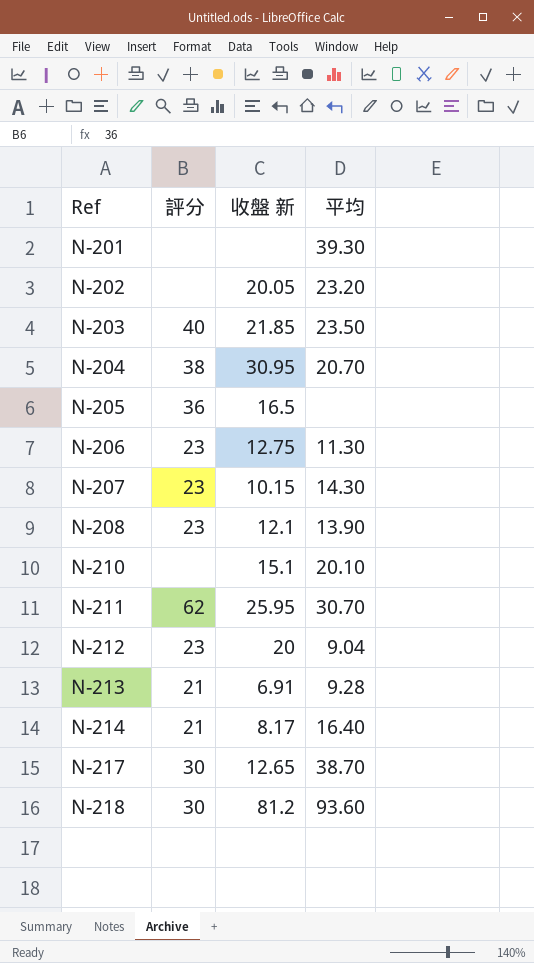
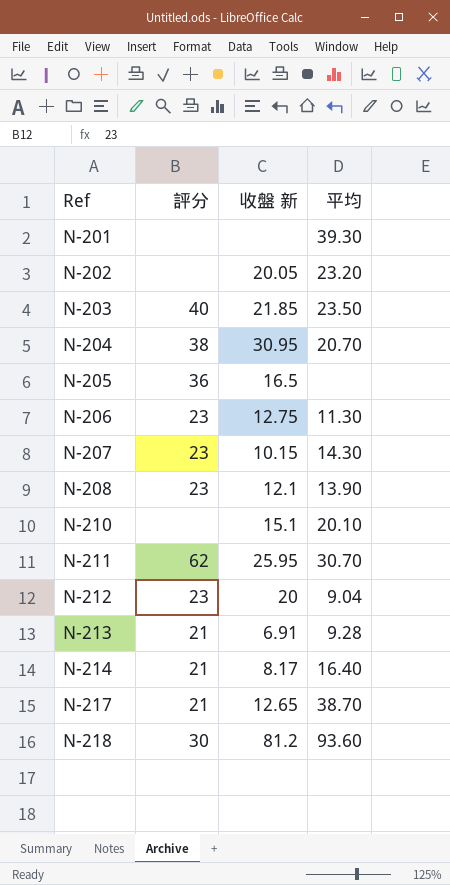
N-217 | 評分: 30 -> 21

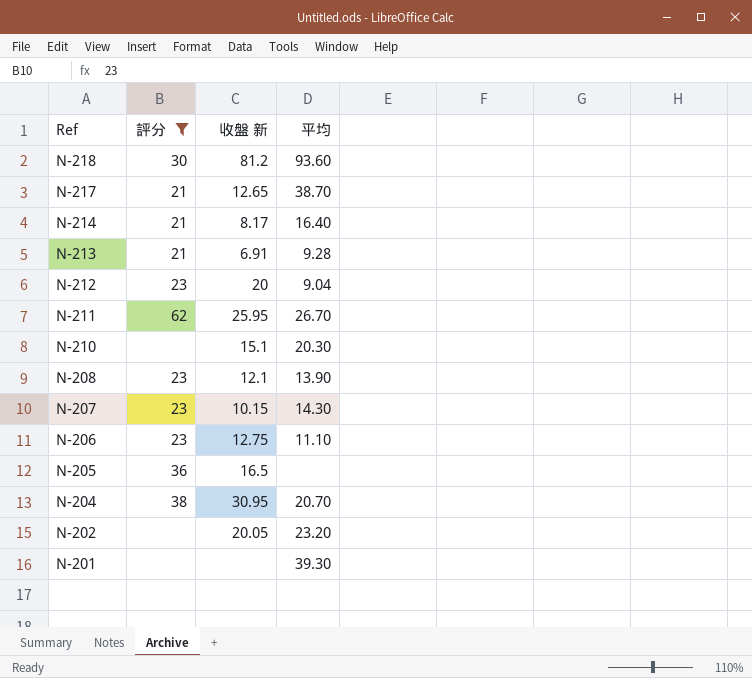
filter: none -> 評分 != 40
row order: Ref ascending -> Ref descending
N-211 | 平均: 30.70 -> 26.70
N-210 | 平均: 20.10 -> 20.30
N-206 | 平均: 11.30 -> 11.10

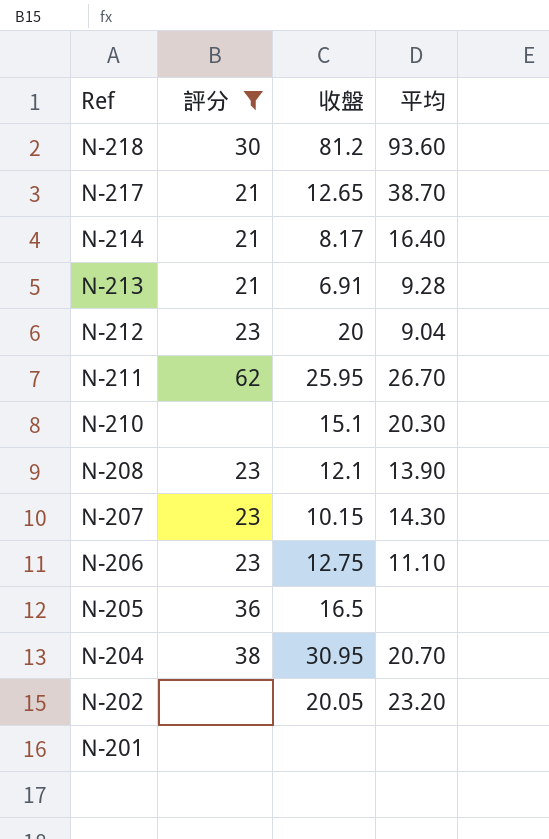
column name: 收盤 新 -> 收盤
N-201 | 平均: 39.30 -> none

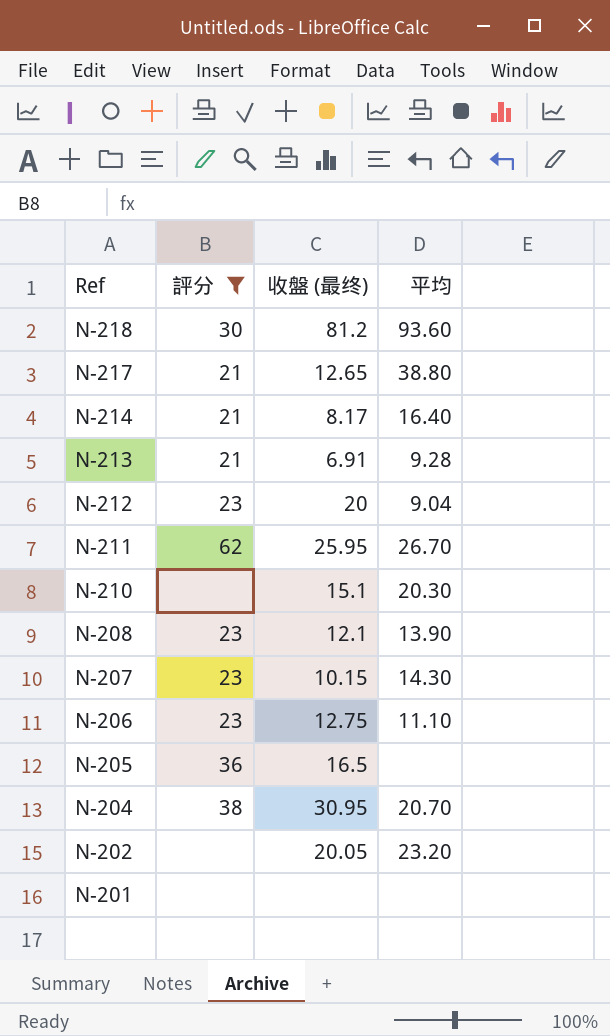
column name: 收盤 -> 收盤 (最终)
N-217 | 平均: 38.70 -> 38.80

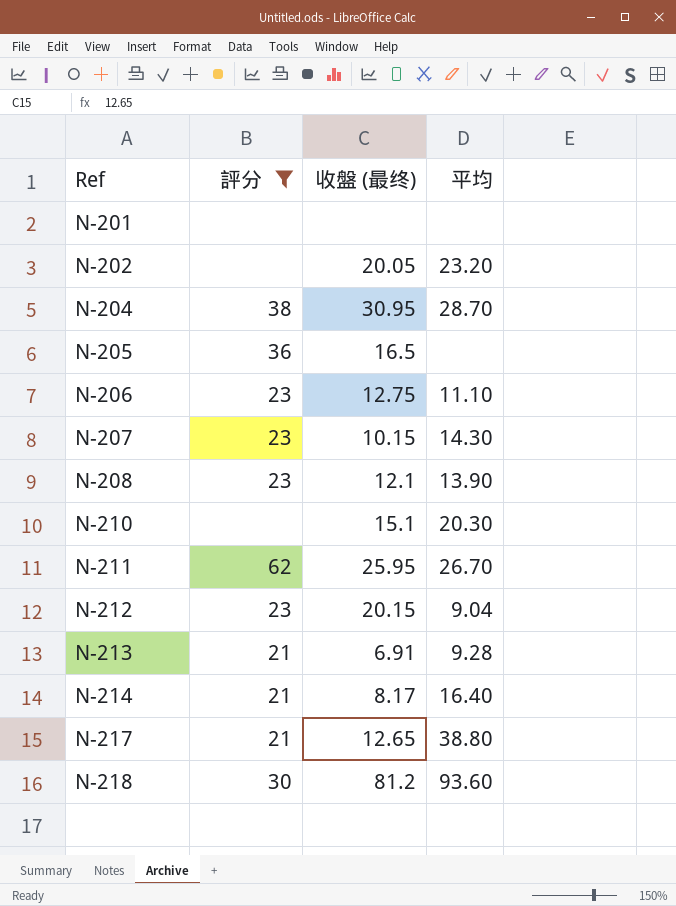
row order: Ref descending -> Ref ascending
N-204 | 平均: 20.70 -> 28.70
N-212 | 收盤 (最终): 20 -> 20.15

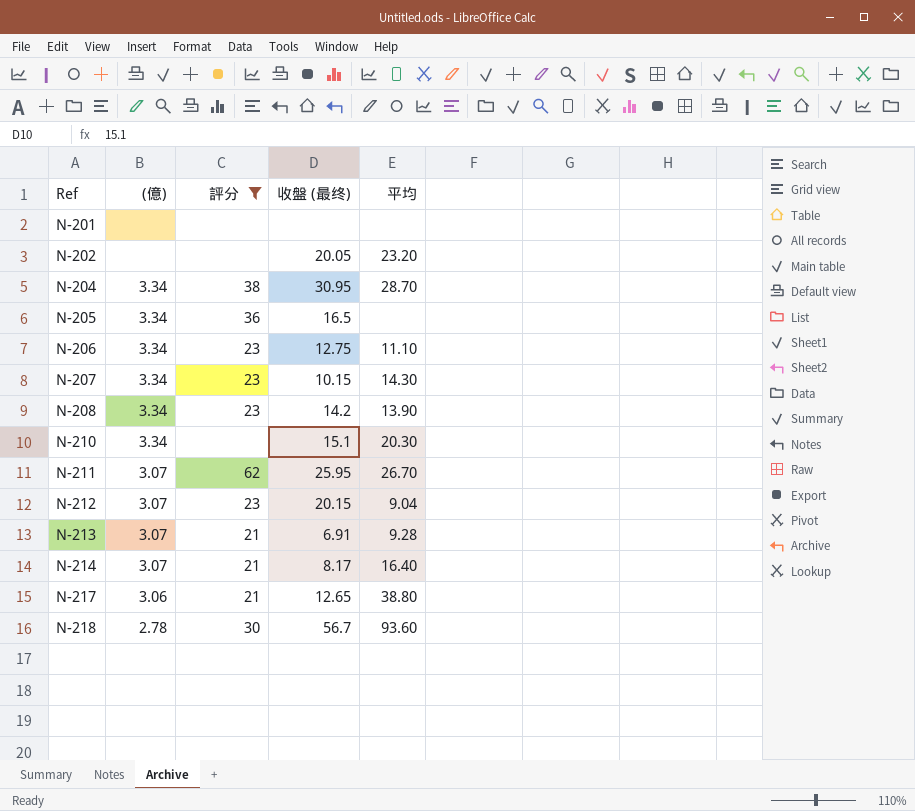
column (億) | position: none -> 2
N-208 | 收盤 (最终): 12.1 -> 14.2
N-218 | 收盤 (最终): 81.2 -> 56.7

